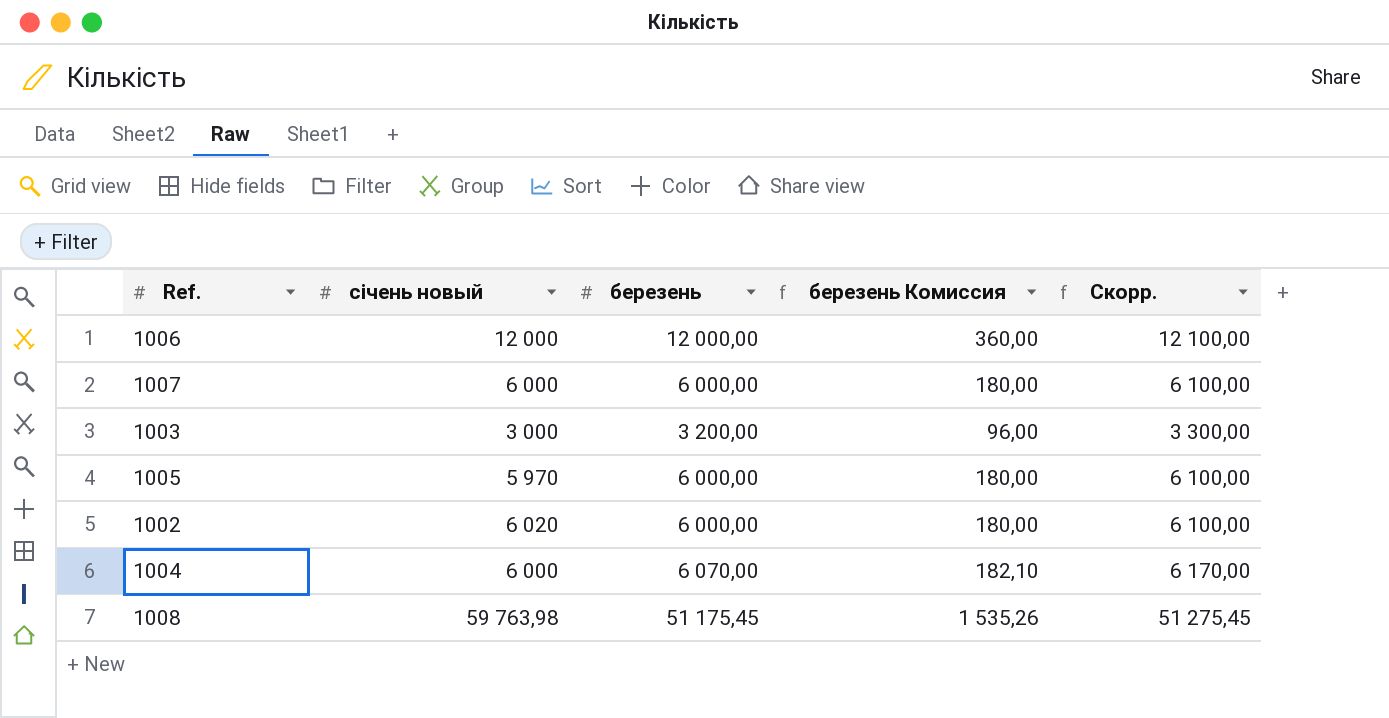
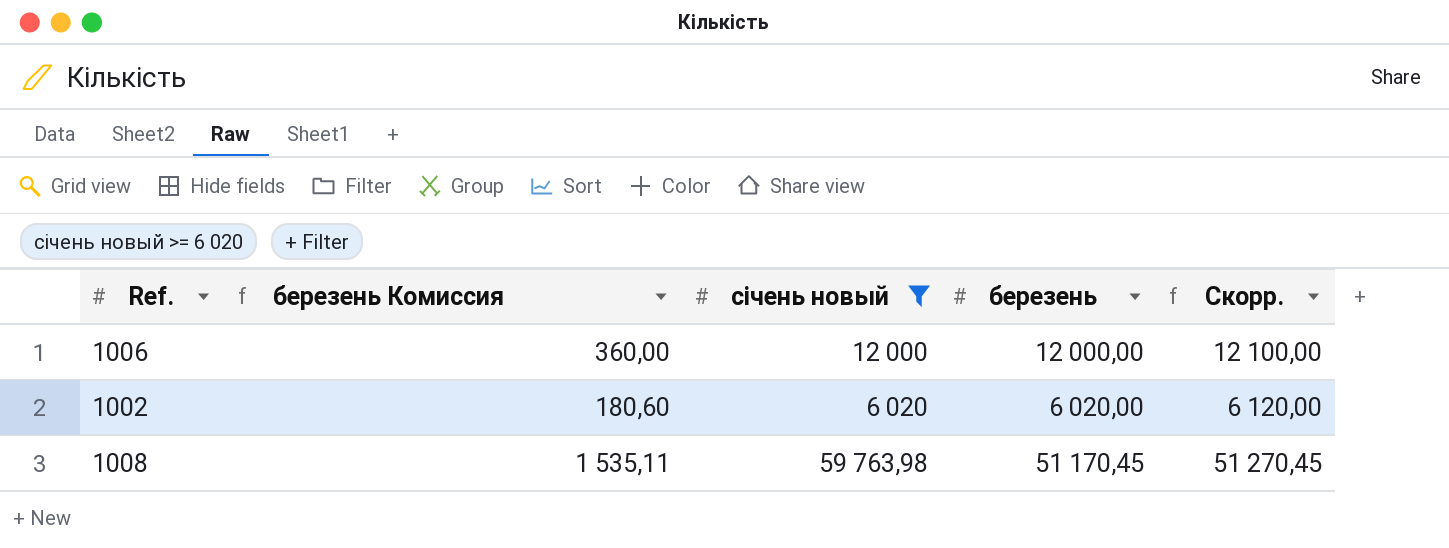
filter: none -> січень новый >= 6 020
column березень Комиссия | position: 4 -> 2
1002 | березень Комиссия: 180,00 -> 180,60
1002 | березень: 6 000,00 -> 6 020,00
1002 | Скорр.: 6 100,00 -> 6 120,00
1008 | березень Комиссия: 1 535,26 -> 1 535,11
1008 | березень: 51 175,45 -> 51 170,45
1008 | Скорр.: 51 275,45 -> 51 270,45

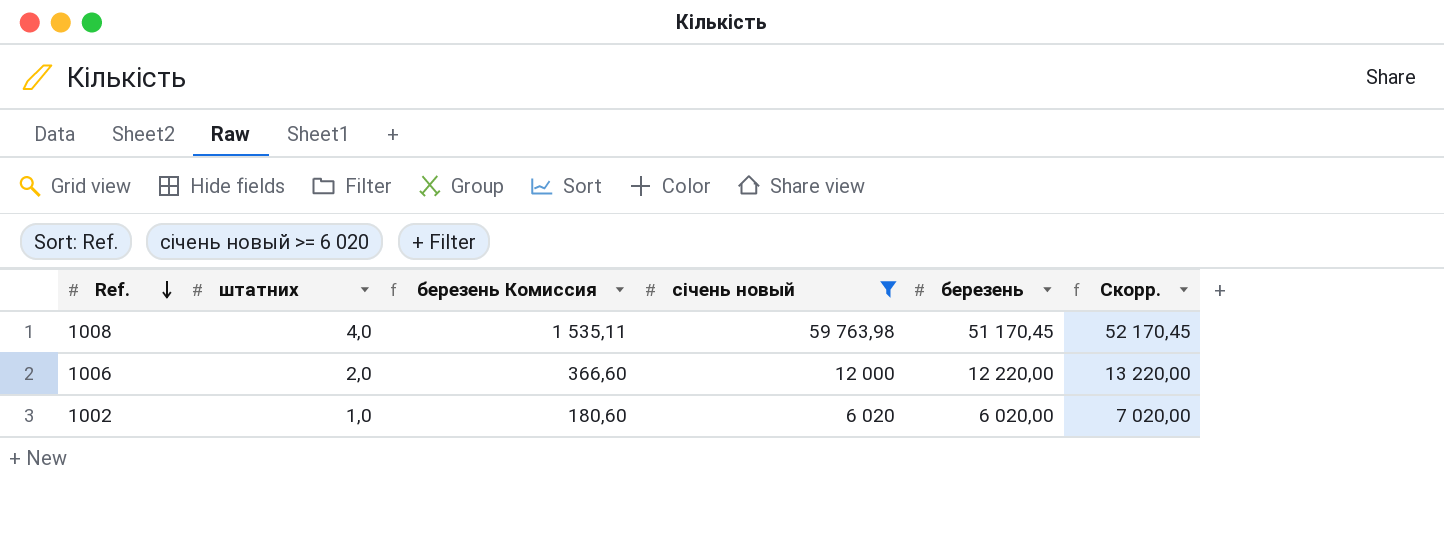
row order: none -> Ref. descending
column штатних | position: none -> 2
column Скорр. | formula: [березень] + 100 -> [березень] + 1000
1006 | березень Комиссия: 360,00 -> 366,60
1006 | березень: 12 000,00 -> 12 220,00

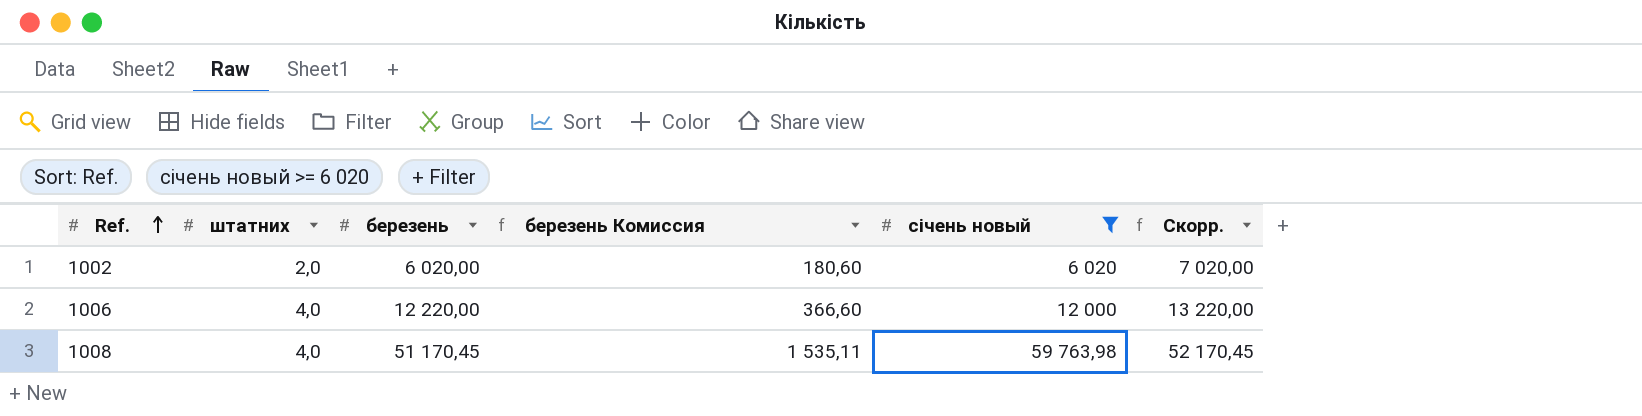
row order: Ref. descending -> Ref. ascending
column березень | position: 5 -> 3
1002 | штатних: 1,0 -> 2,0
1006 | штатних: 2,0 -> 4,0

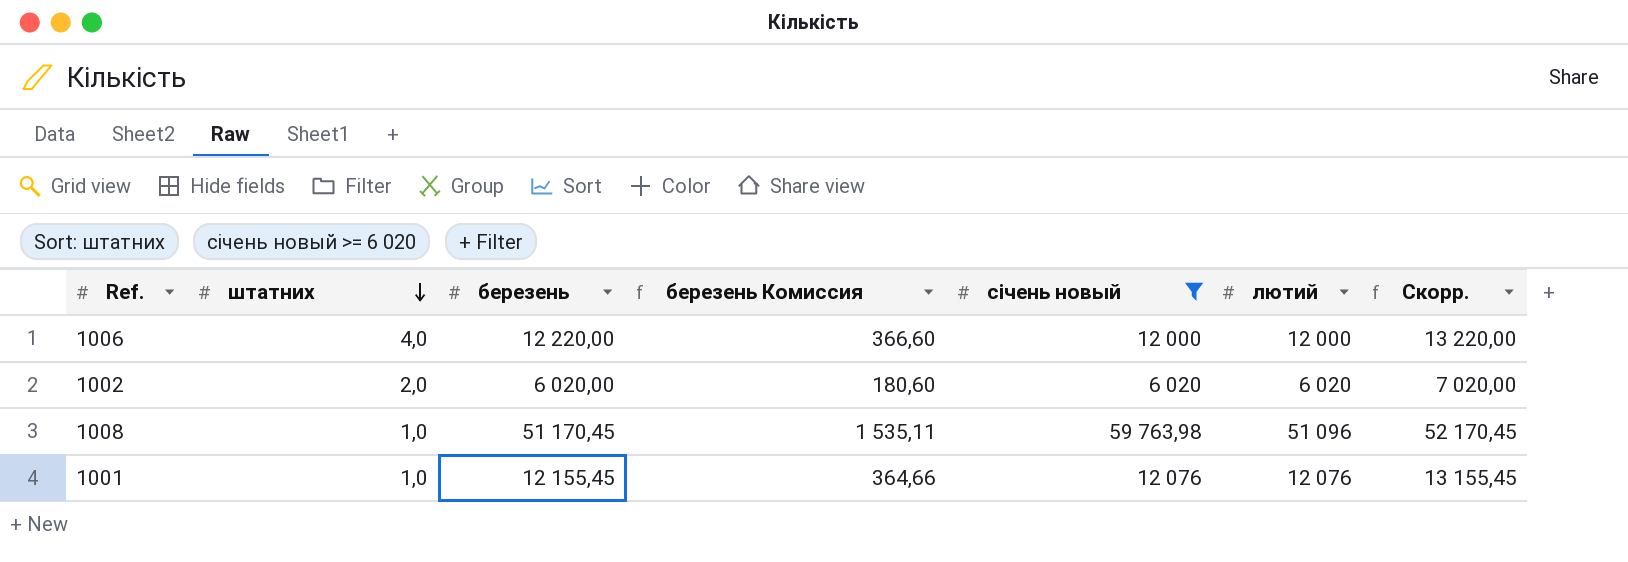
row order: Ref. ascending -> штатних descending
column лютий | position: none -> 6
1008 | штатних: 4,0 -> 1,0
row 1001: none -> 1,0 | 12 155,45 | 364,66 | 12 076 | 12 076 | 13 155,45

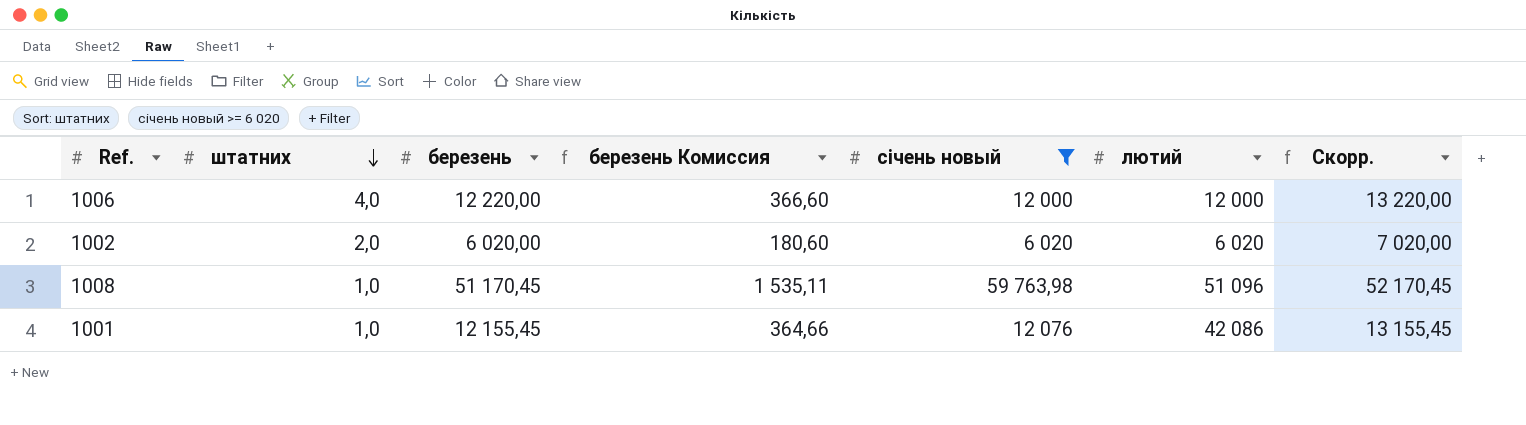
1001 | лютий: 12 076 -> 42 086

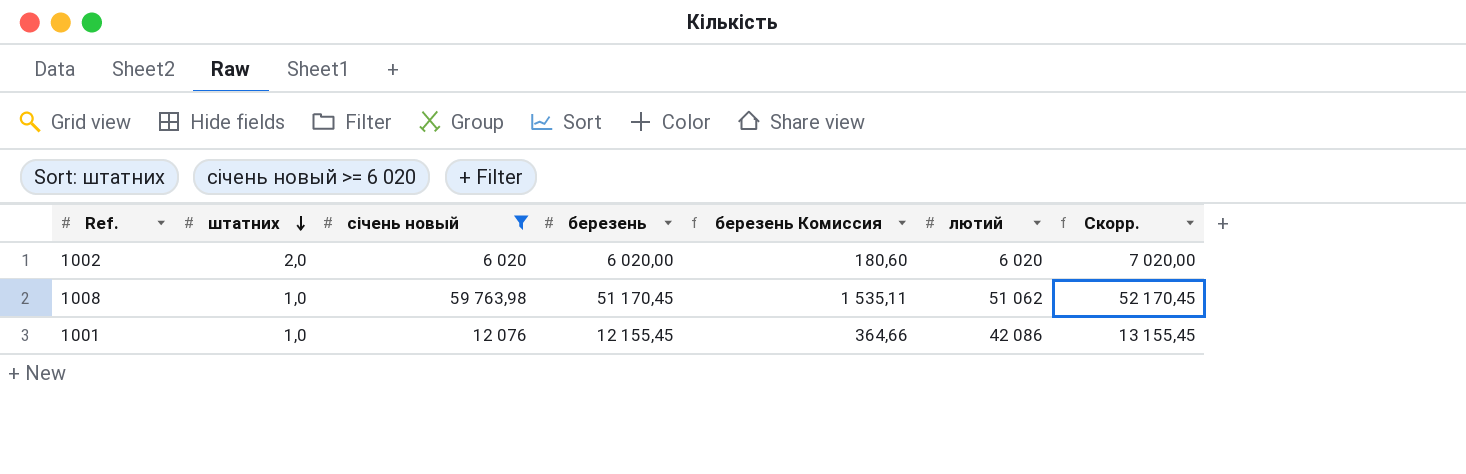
column січень новый | position: 5 -> 3
row 1006: 4,0 | 12 220,00 | 366,60 | 12 000 | 12 000 | 13 220,00 -> none
1008 | лютий: 51 096 -> 51 062

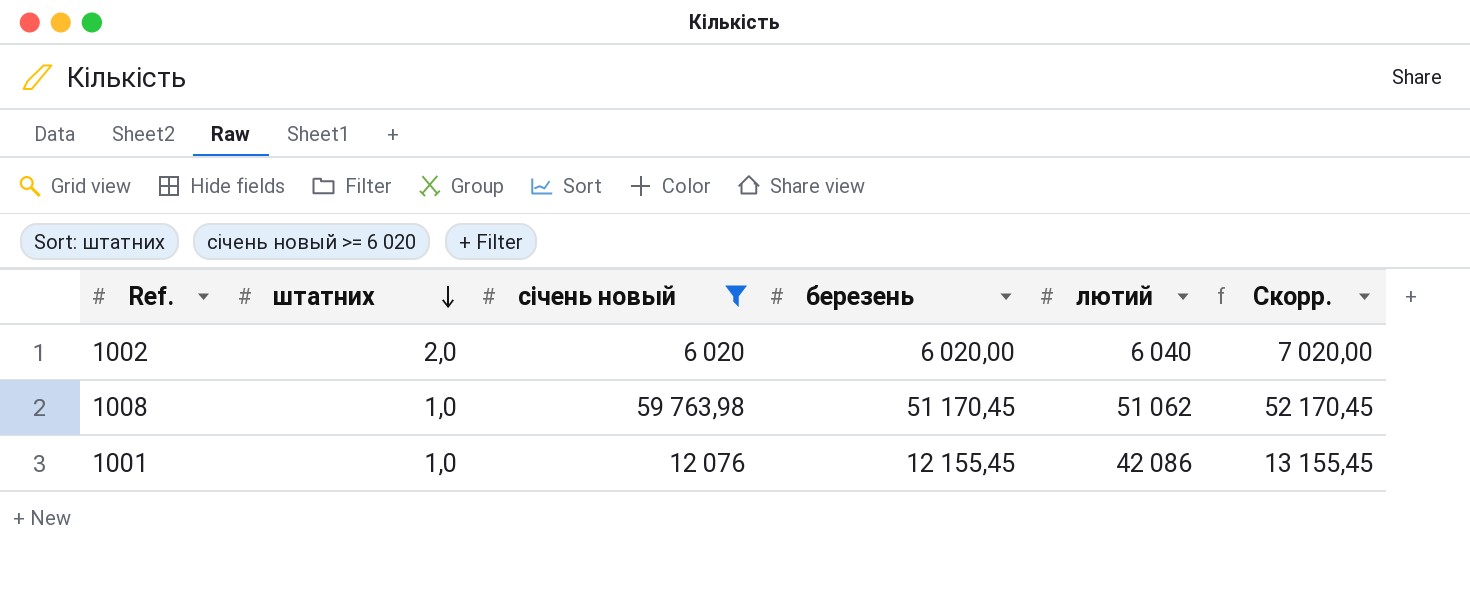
column березень Комиссия | formula: [березень] * 0,03 -> none
1002 | лютий: 6 020 -> 6 040

